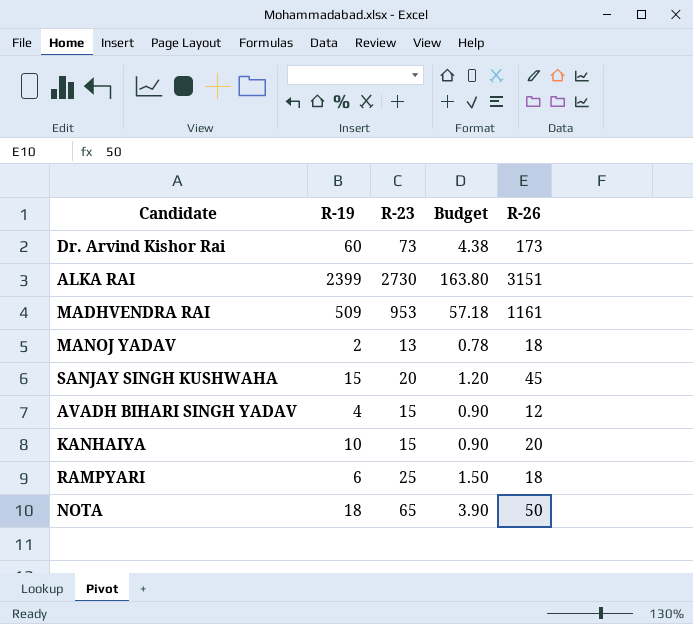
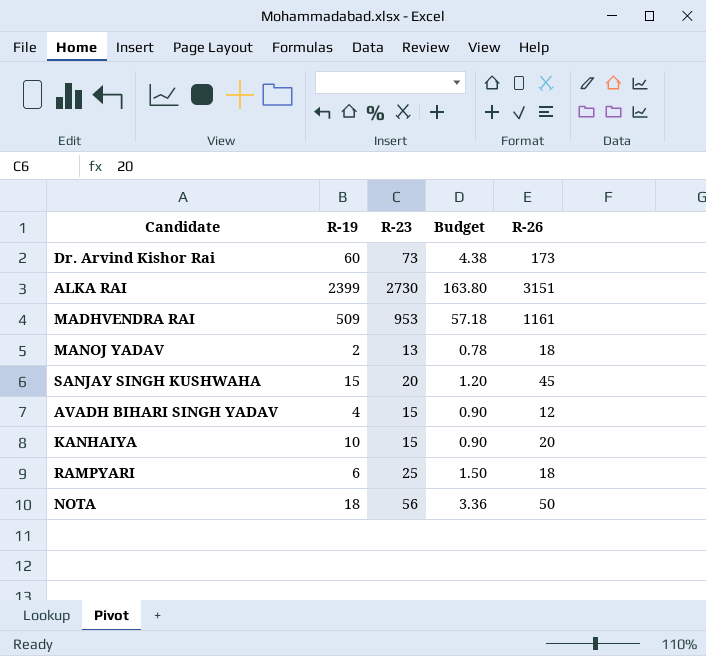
NOTA | R-23: 65 -> 56
NOTA | Budget: 3.90 -> 3.36

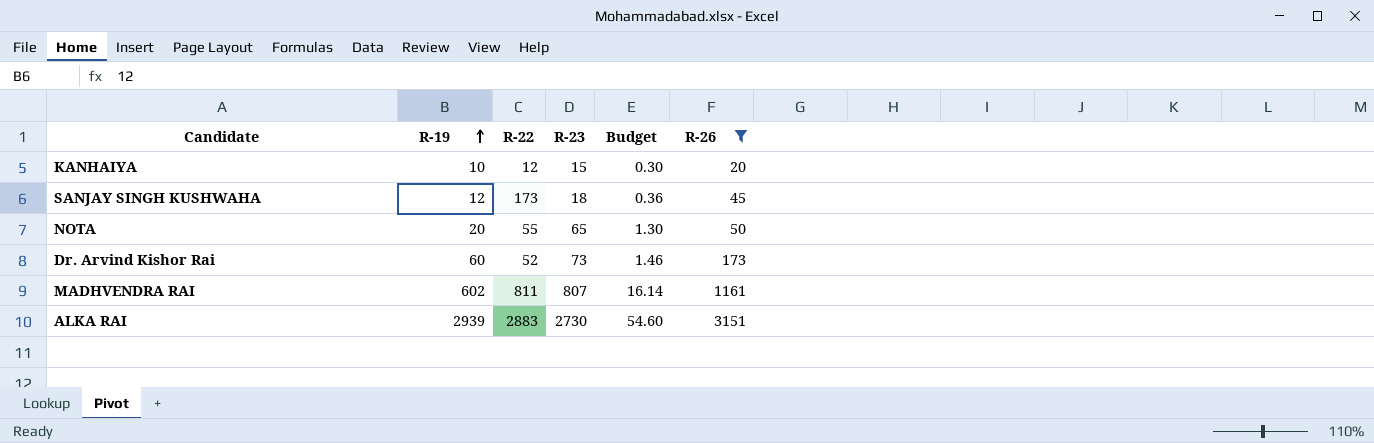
filter: none -> R-26 >= 20
row order: none -> R-19 ascending
column R-22 | position: none -> 3
column Budget | formula: [R-23] * 0.06 -> [R-23] * 0.02
SANJAY SINGH KUSHWAHA | R-19: 15 -> 12
SANJAY SINGH KUSHWAHA | R-23: 20 -> 18
NOTA | R-19: 18 -> 20
NOTA | R-23: 56 -> 65
MADHVENDRA RAI | R-19: 509 -> 602
MADHVENDRA RAI | R-23: 953 -> 807
ALKA RAI | R-19: 2399 -> 2939

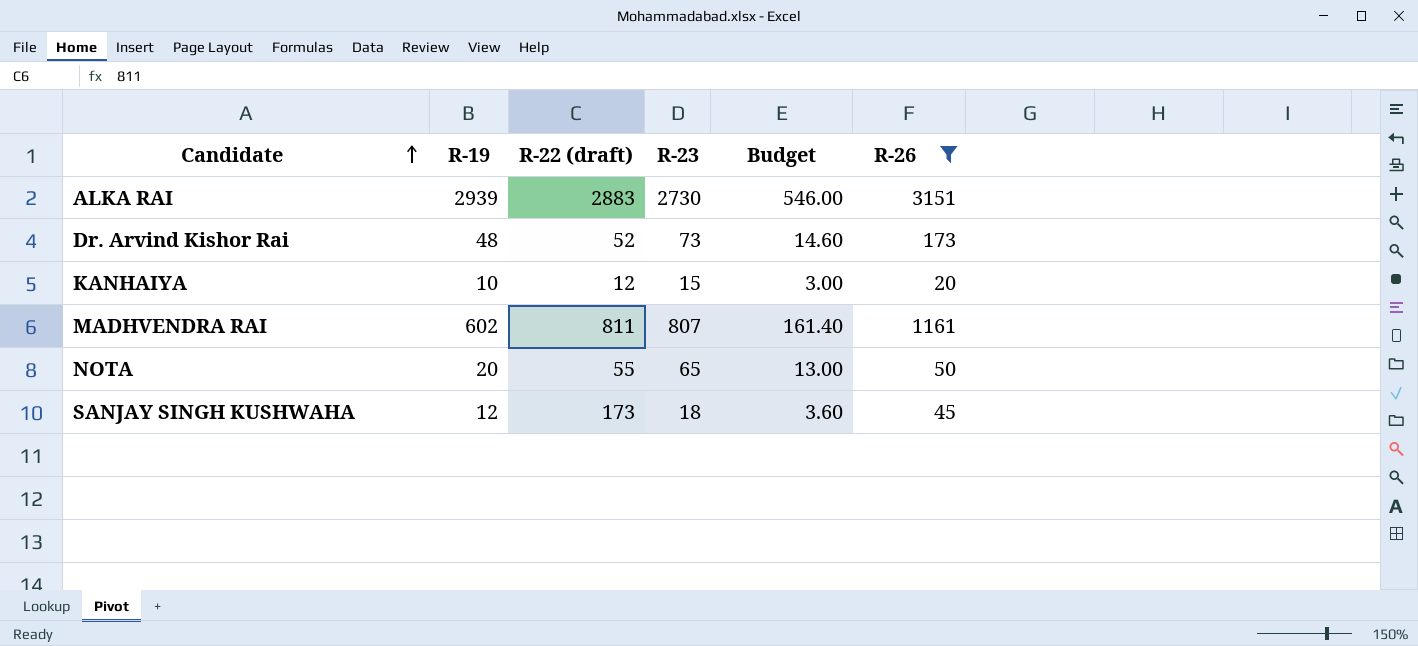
row order: R-19 ascending -> Candidate ascending
column name: R-22 -> R-22 (draft)
column Budget | formula: [R-23] * 0.02 -> [R-23] * 0.2
Dr. Arvind Kishor Rai | R-19: 60 -> 48

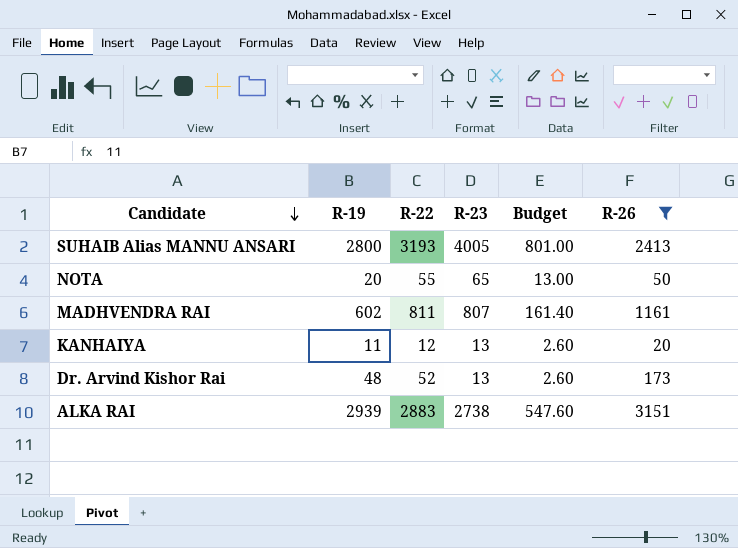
row order: Candidate ascending -> Candidate descending
column name: R-22 (draft) -> R-22
row SANJAY SINGH KUSHWAHA: 12 | 173 | 18 | 3.60 | 45 -> none
row SUHAIB Alias MANNU ANSARI: none -> 2800 | 3193 | 4005 | 801.00 | 2413
KANHAIYA | R-19: 10 -> 11
KANHAIYA | R-23: 15 -> 13
KANHAIYA | Budget: 3.00 -> 2.60
Dr. Arvind Kishor Rai | R-23: 73 -> 13
Dr. Arvind Kishor Rai | Budget: 14.60 -> 2.60
ALKA RAI | R-23: 2730 -> 2738
ALKA RAI | Budget: 546.00 -> 547.60

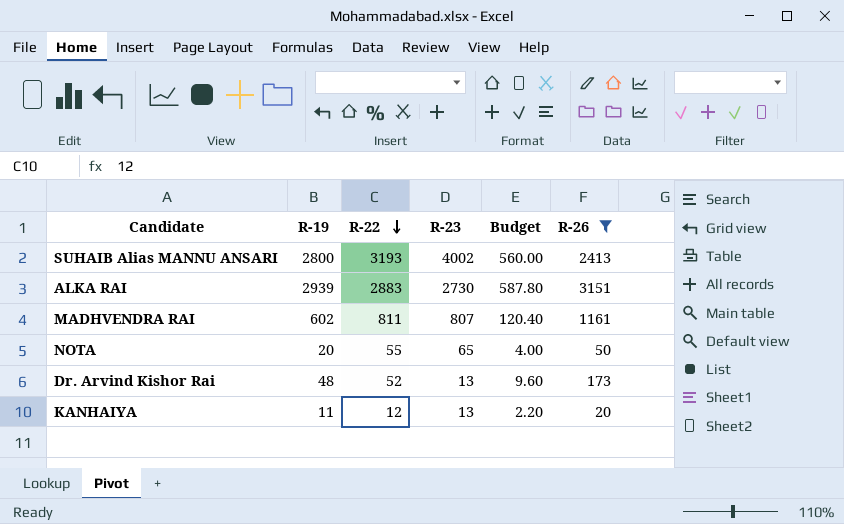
row order: Candidate descending -> R-22 descending
column Budget | formula: [R-23] * 0.2 -> [R-19] * 0.2
SUHAIB Alias MANNU ANSARI | R-23: 4005 -> 4002
ALKA RAI | R-23: 2738 -> 2730

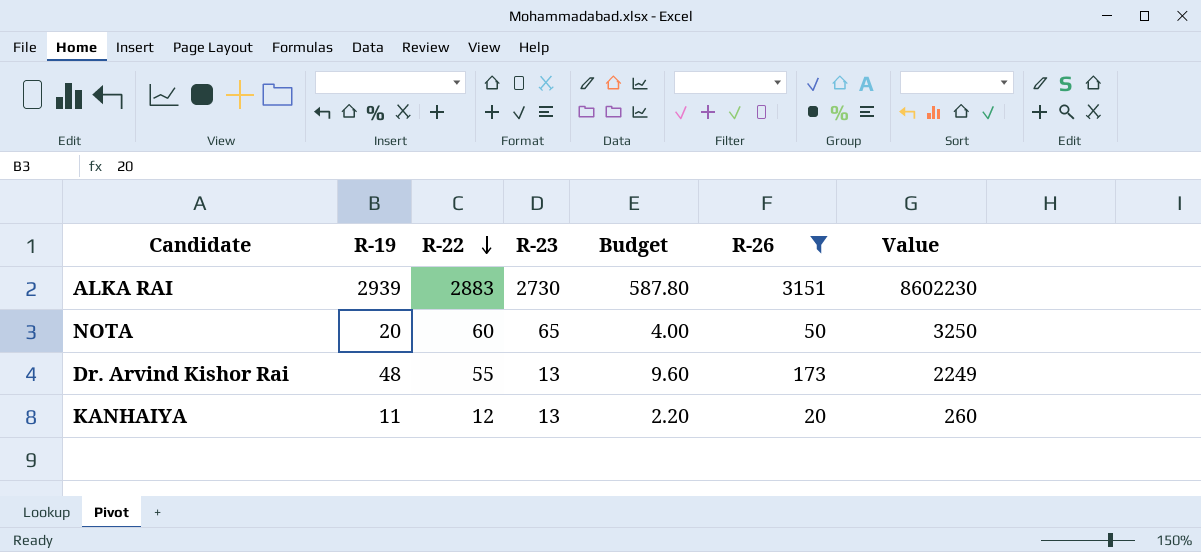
column Value | formula: none -> [R-23] * [R-26]
row SUHAIB Alias MANNU ANSARI: 2800 | 3193 | 4002 | 560.00 | 2413 -> none
row MADHVENDRA RAI: 602 | 811 | 807 | 120.40 | 1161 -> none
NOTA | R-22: 55 -> 60
Dr. Arvind Kishor Rai | R-22: 52 -> 55

